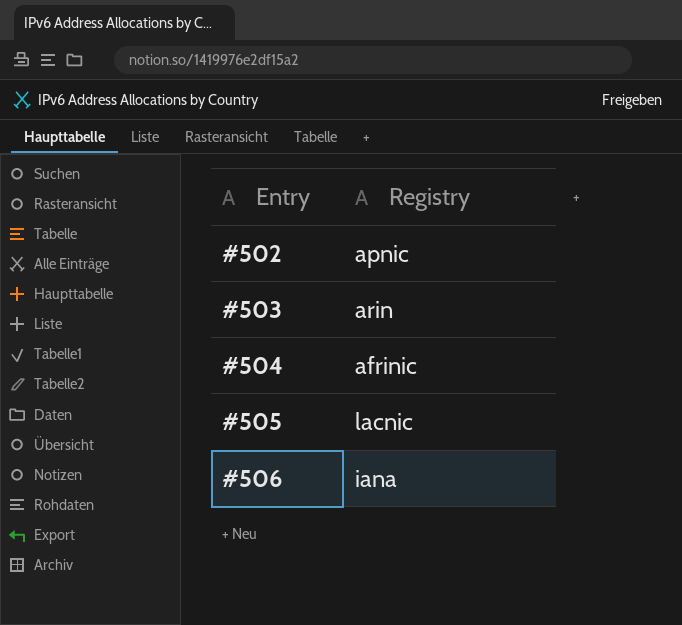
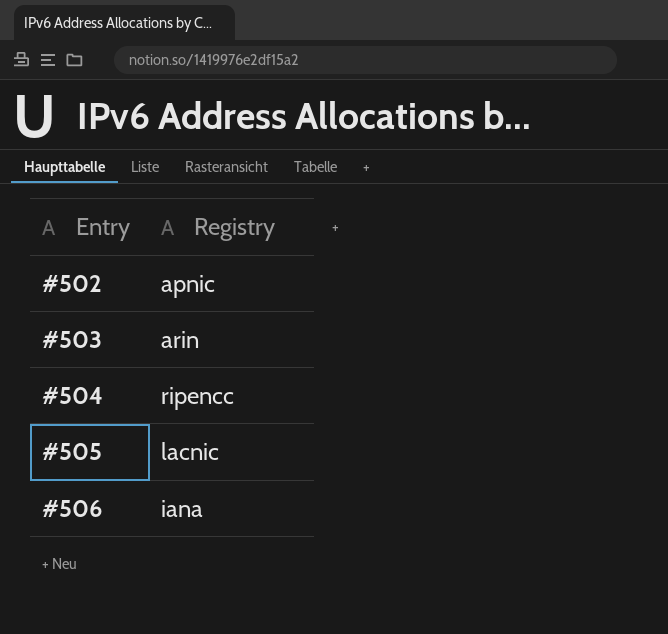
#504 | Registry: afrinic -> ripencc

